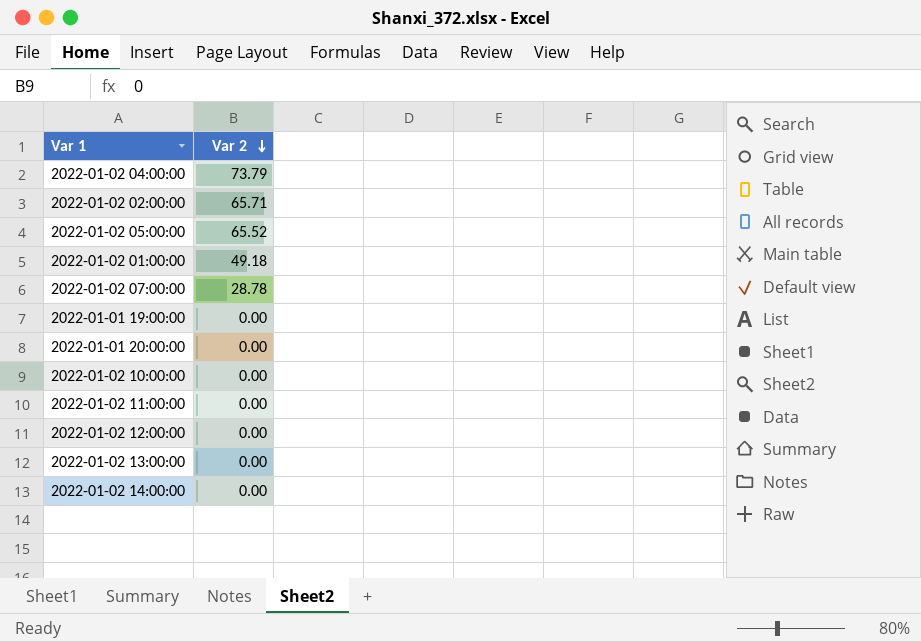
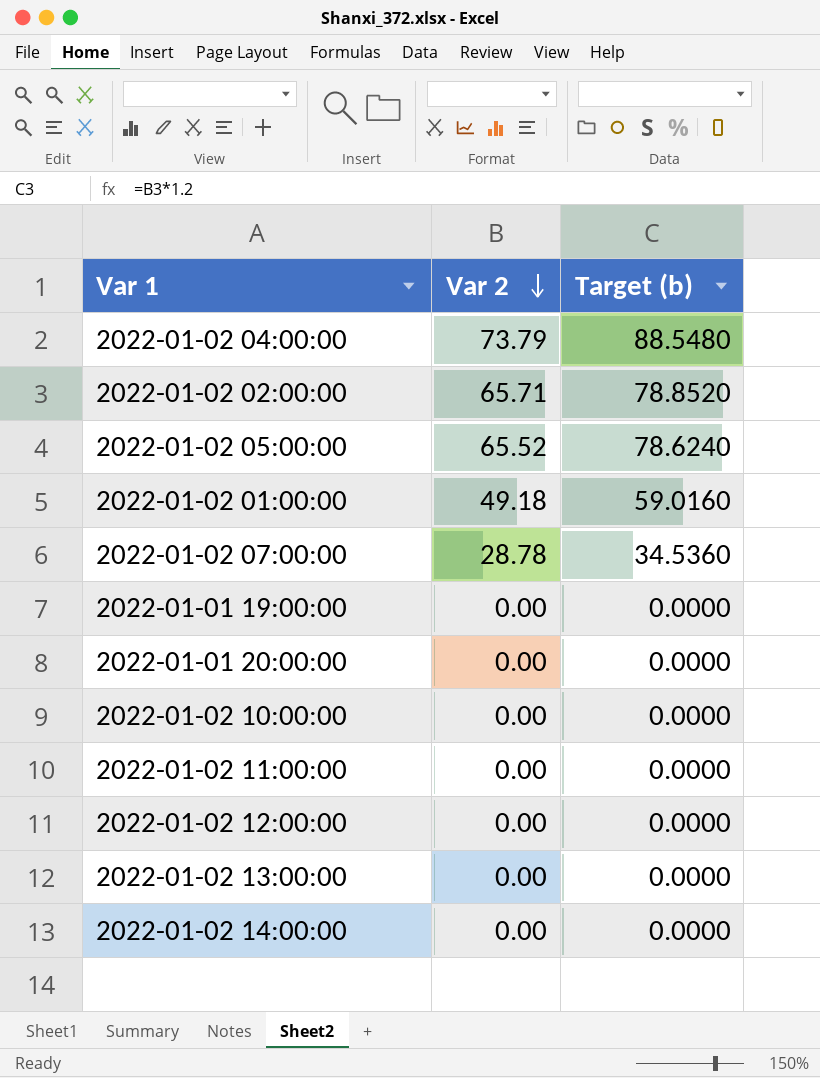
column Target (b) | formula: none -> [Var 2] * 1.2

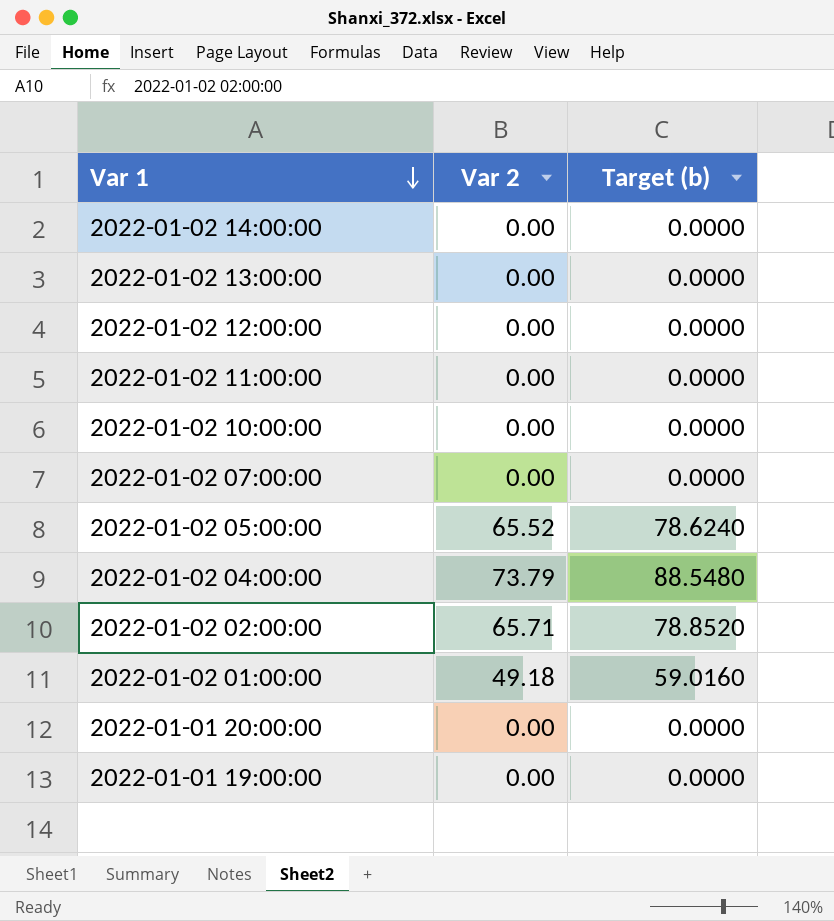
row order: Var 2 descending -> Var 1 descending
2022-01-02 07:00:00 | Var 2: 28.78 -> 0.00
2022-01-02 07:00:00 | Target (b): 34.5360 -> 0.0000

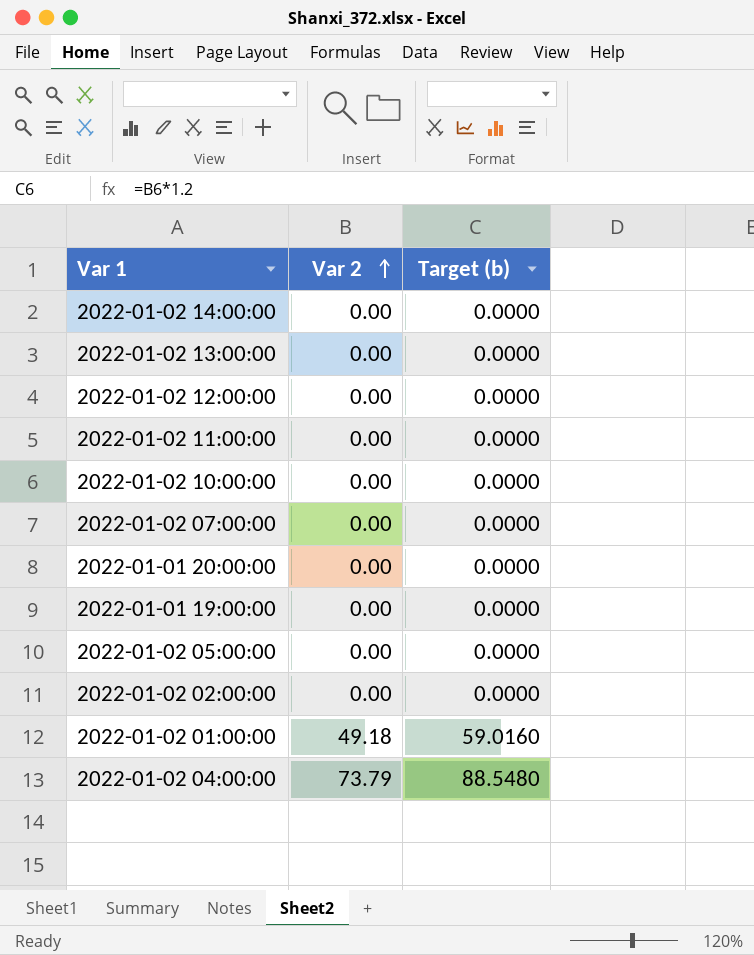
row order: Var 1 descending -> Var 2 ascending
2022-01-02 05:00:00 | Var 2: 65.52 -> 0.00
2022-01-02 05:00:00 | Target (b): 78.6240 -> 0.0000
2022-01-02 02:00:00 | Var 2: 65.71 -> 0.00
2022-01-02 02:00:00 | Target (b): 78.8520 -> 0.0000

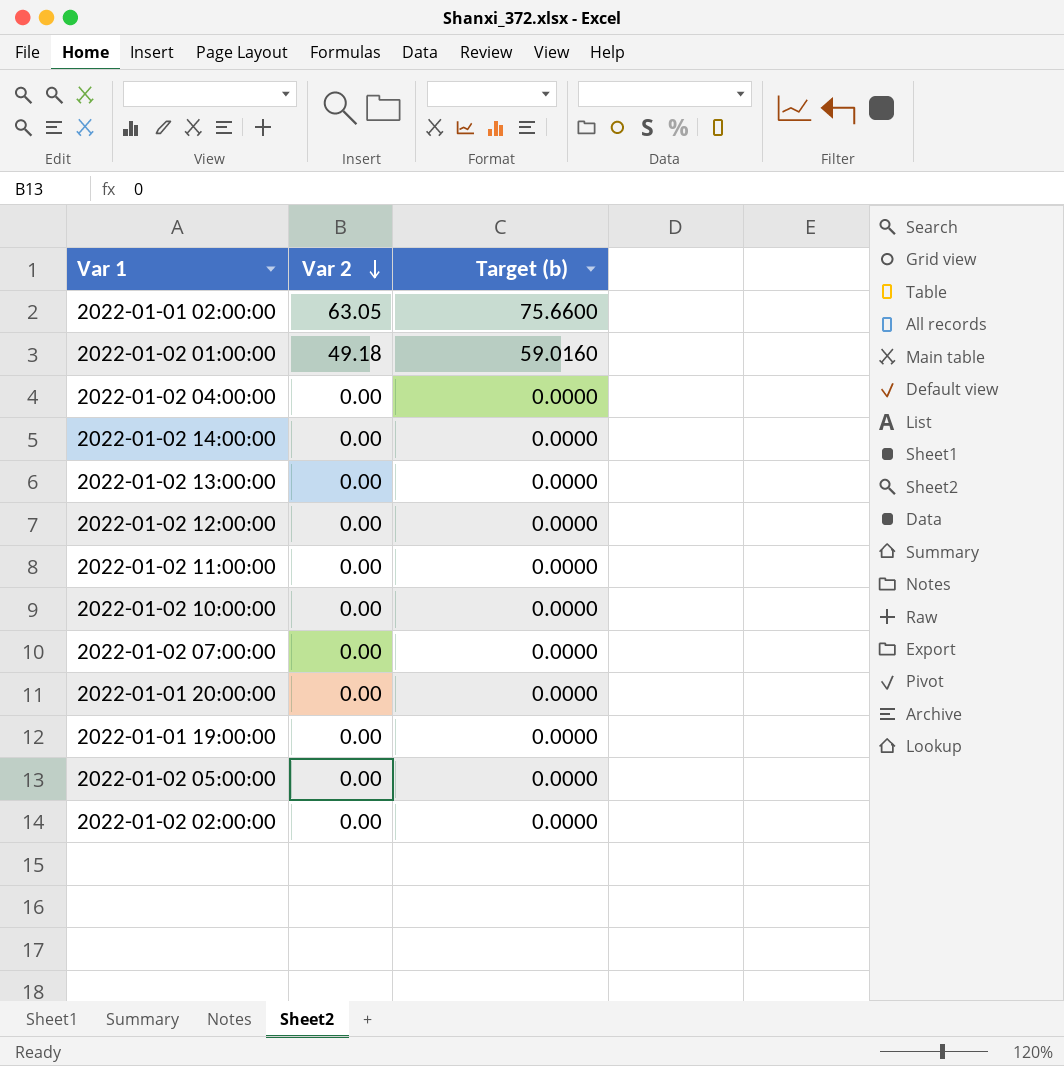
row order: Var 2 ascending -> Var 2 descending
row 2022-01-01 02:00:00: none -> 63.05 | 75.6600
2022-01-02 04:00:00 | Var 2: 73.79 -> 0.00
2022-01-02 04:00:00 | Target (b): 88.5480 -> 0.0000

